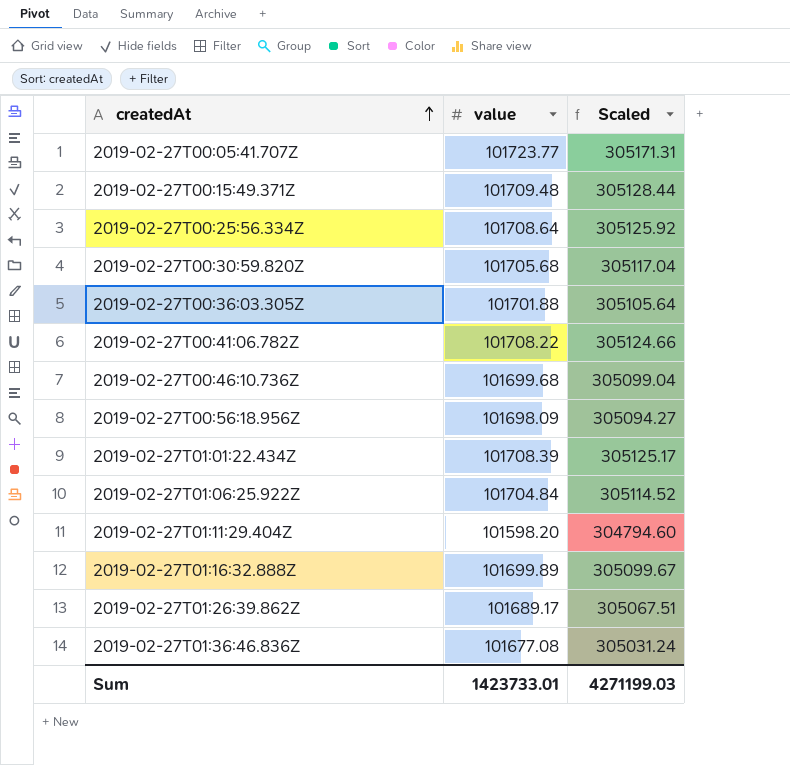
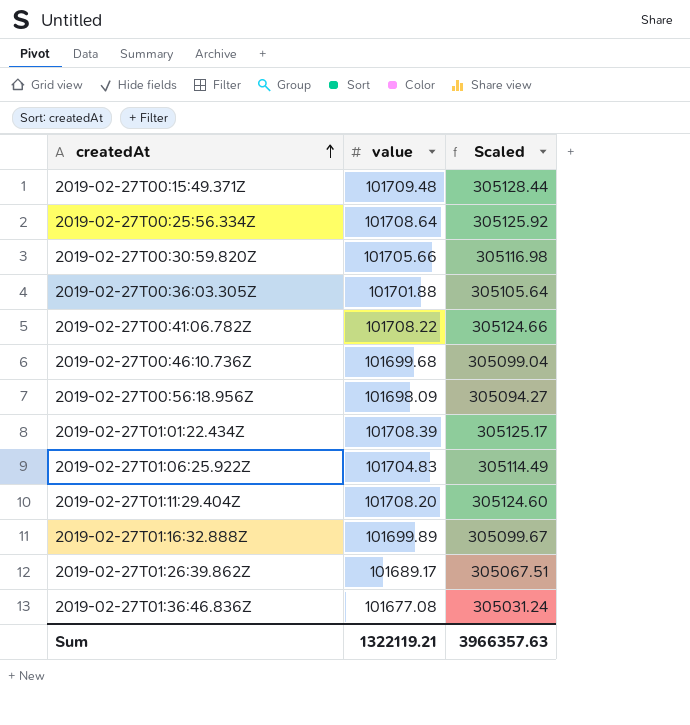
row 2019-02-27T00:05:41.707Z: 101723.77 | 305171.31 -> none
2019-02-27T00:30:59.820Z | value: 101705.68 -> 101705.66
2019-02-27T00:30:59.820Z | Scaled: 305117.04 -> 305116.98
2019-02-27T01:06:25.922Z | value: 101704.84 -> 101704.83
2019-02-27T01:06:25.922Z | Scaled: 305114.52 -> 305114.49
2019-02-27T01:11:29.404Z | value: 101598.20 -> 101708.20
2019-02-27T01:11:29.404Z | Scaled: 304794.60 -> 305124.60
Sum | value: 1423733.01 -> 1322119.21
Sum | Scaled: 4271199.03 -> 3966357.63

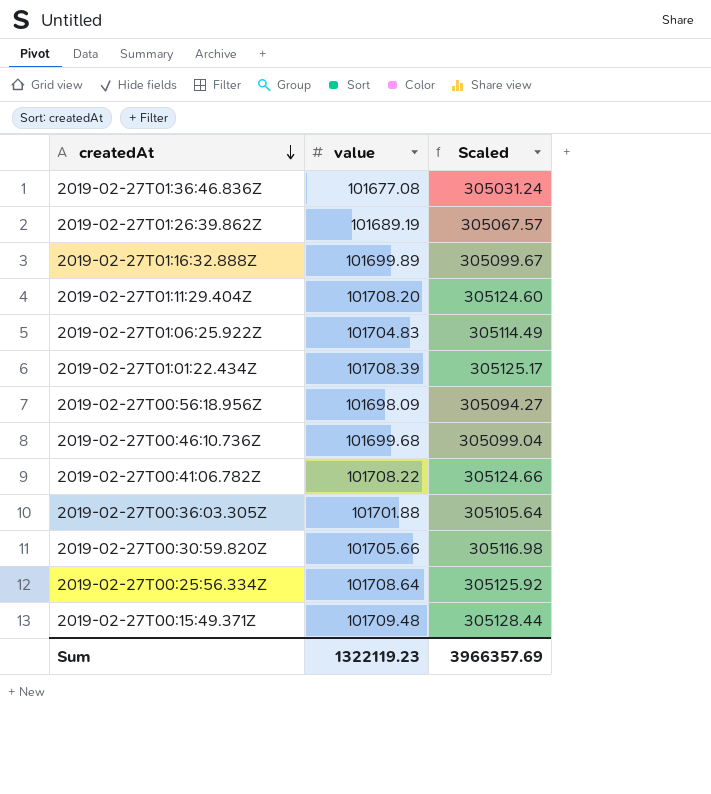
row order: createdAt ascending -> createdAt descending
2019-02-27T01:26:39.862Z | value: 101689.17 -> 101689.19
2019-02-27T01:26:39.862Z | Scaled: 305067.51 -> 305067.57
Sum | value: 1322119.21 -> 1322119.23
Sum | Scaled: 3966357.63 -> 3966357.69

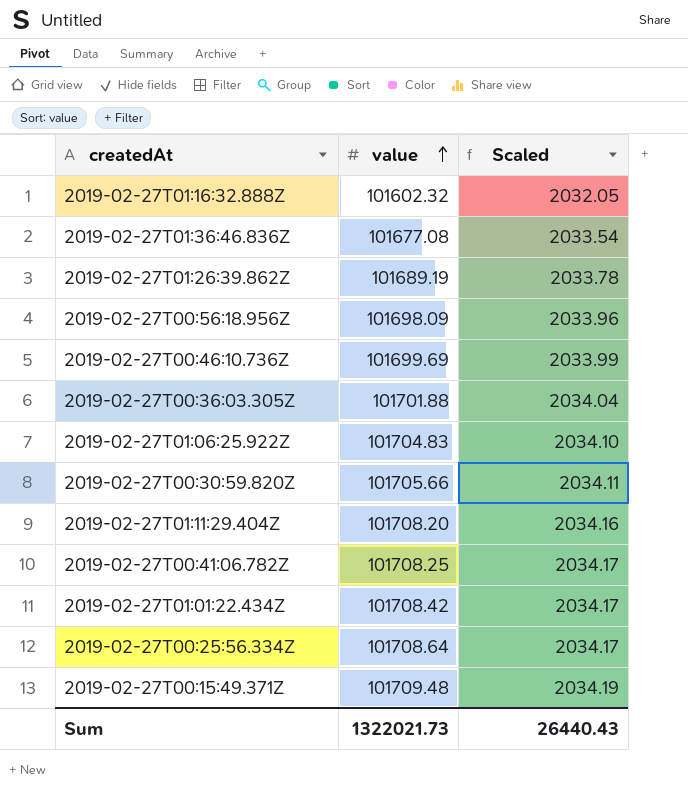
row order: createdAt descending -> value ascending
column Scaled | formula: [value] * 3 -> [value] * 0.02
2019-02-27T01:16:32.888Z | value: 101699.89 -> 101602.32
2019-02-27T00:46:10.736Z | value: 101699.68 -> 101699.69
2019-02-27T00:41:06.782Z | value: 101708.22 -> 101708.25
2019-02-27T01:01:22.434Z | value: 101708.39 -> 101708.42
Sum | value: 1322119.23 -> 1322021.73
Sum | Scaled: 3966357.69 -> 26440.43

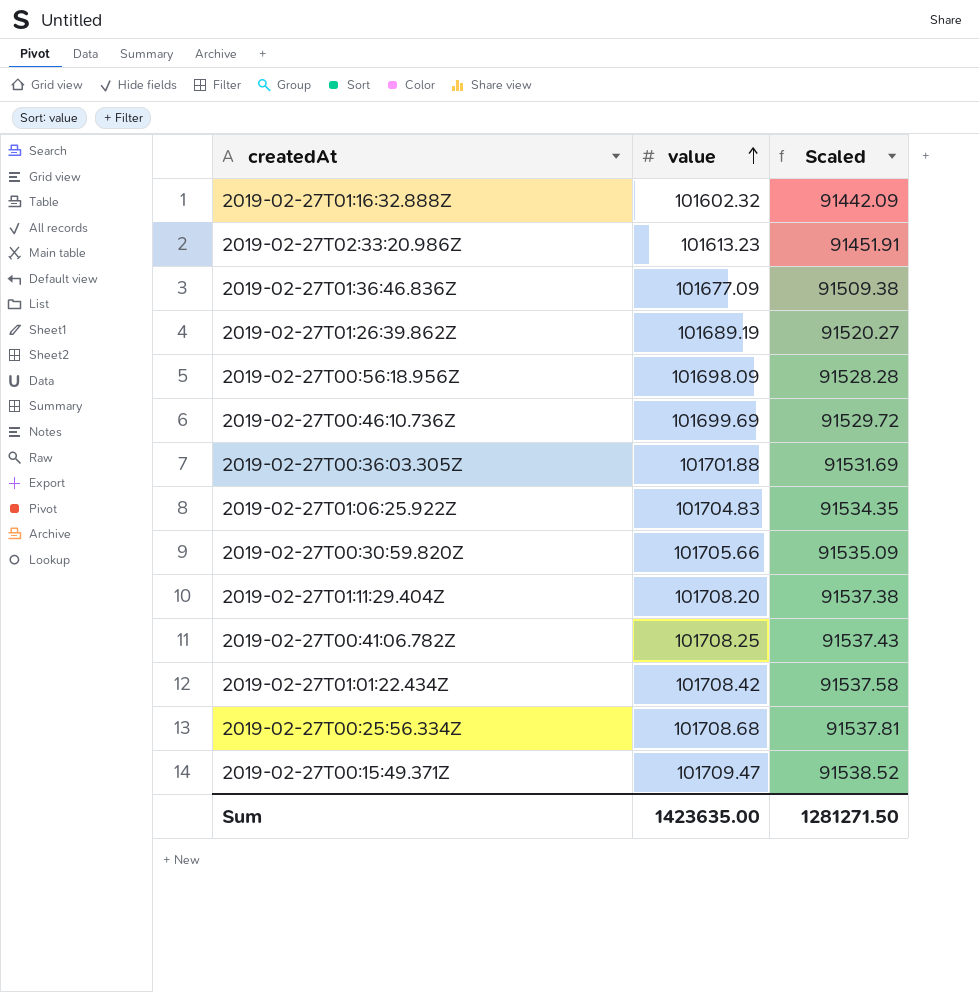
column Scaled | formula: [value] * 0.02 -> [value] * 0.9
row 2019-02-27T02:33:20.986Z: none -> 101613.23 | 91451.91
2019-02-27T01:36:46.836Z | value: 101677.08 -> 101677.09
2019-02-27T00:25:56.334Z | value: 101708.64 -> 101708.68
2019-02-27T00:15:49.371Z | value: 101709.48 -> 101709.47
Sum | value: 1322021.73 -> 1423635.00
Sum | Scaled: 26440.43 -> 1281271.50

